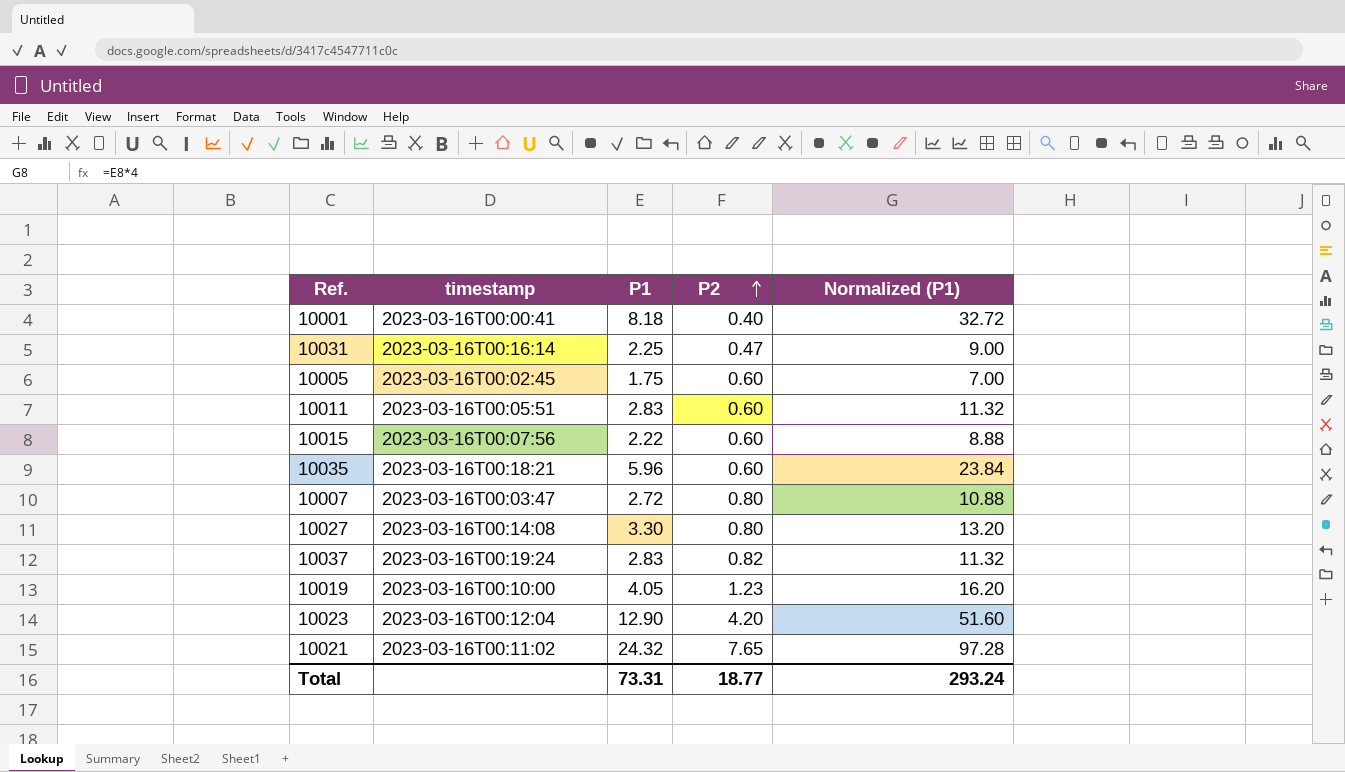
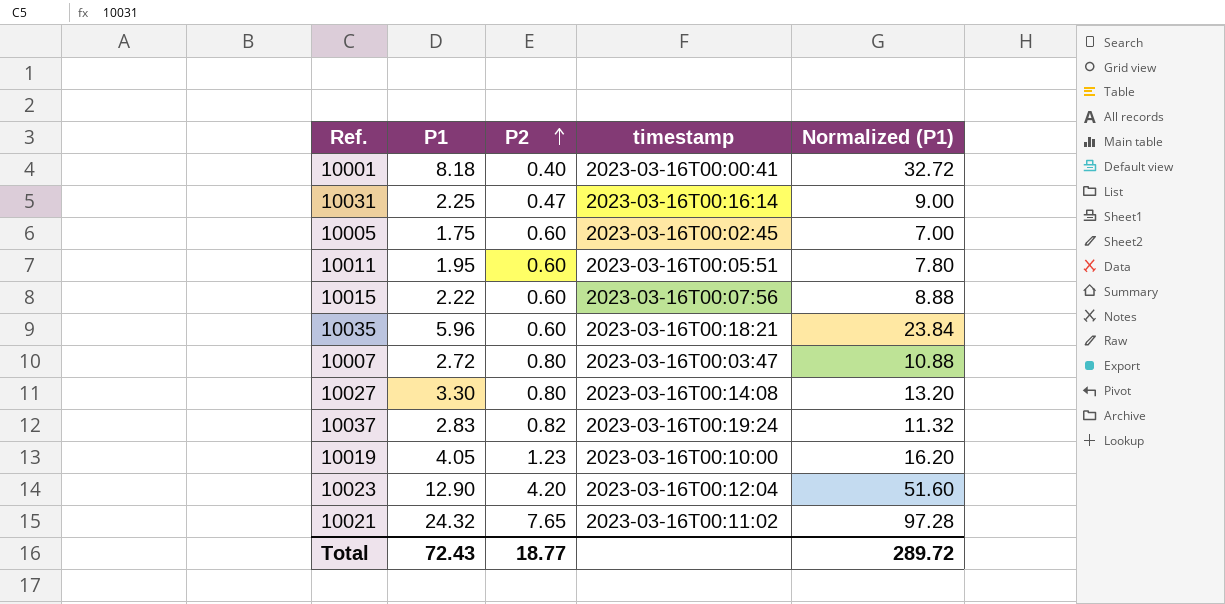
column timestamp | position: 2 -> 4
10011 | P1: 2.83 -> 1.95
10011 | Normalized (P1): 11.32 -> 7.80
Total | P1: 73.31 -> 72.43
Total | Normalized (P1): 293.24 -> 289.72

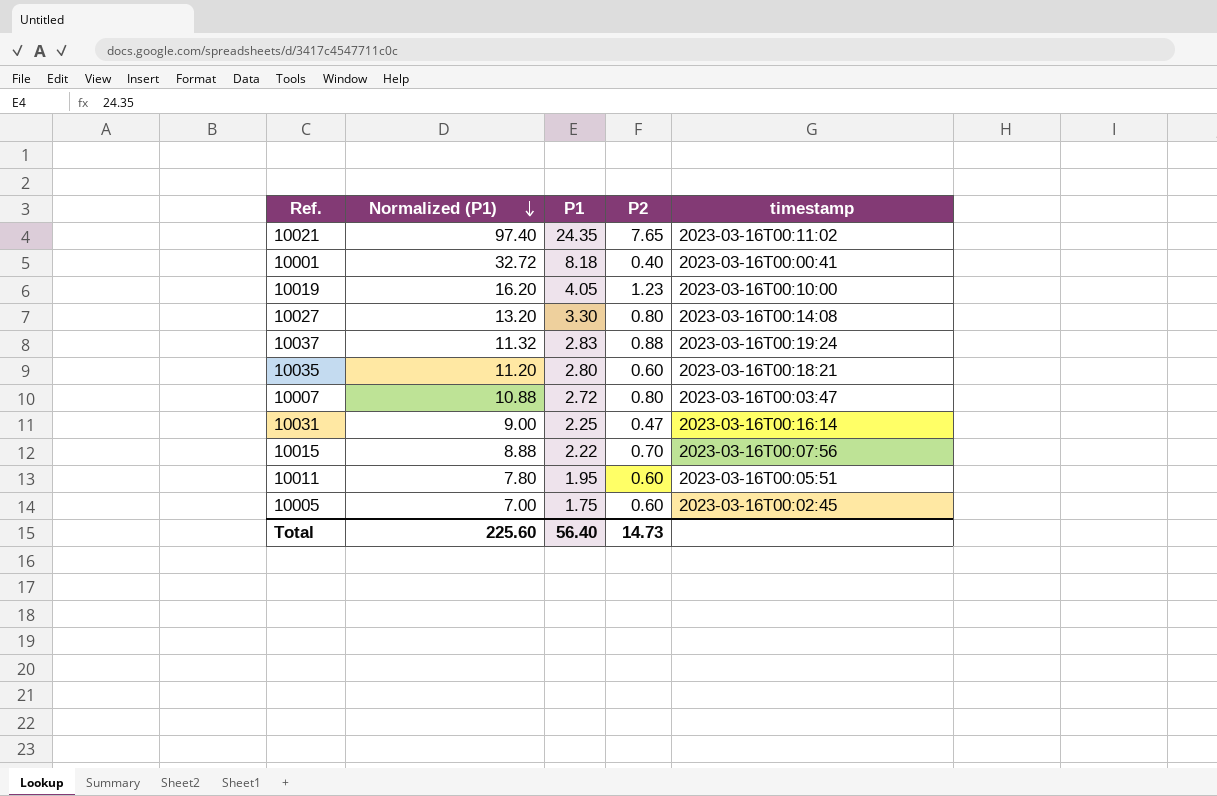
row order: P2 ascending -> Normalized (P1) descending
column Normalized (P1) | position: 5 -> 2
row 10023: 12.90 | 4.20 | 2023-03-16T00:12:04 | 51.60 -> none
10021 | Normalized (P1): 97.28 -> 97.40
10021 | P1: 24.32 -> 24.35
10037 | P2: 0.82 -> 0.88
10035 | Normalized (P1): 23.84 -> 11.20
10035 | P1: 5.96 -> 2.80
10015 | P2: 0.60 -> 0.70
Total | Normalized (P1): 289.72 -> 225.60
Total | P1: 72.43 -> 56.40
Total | P2: 18.77 -> 14.73

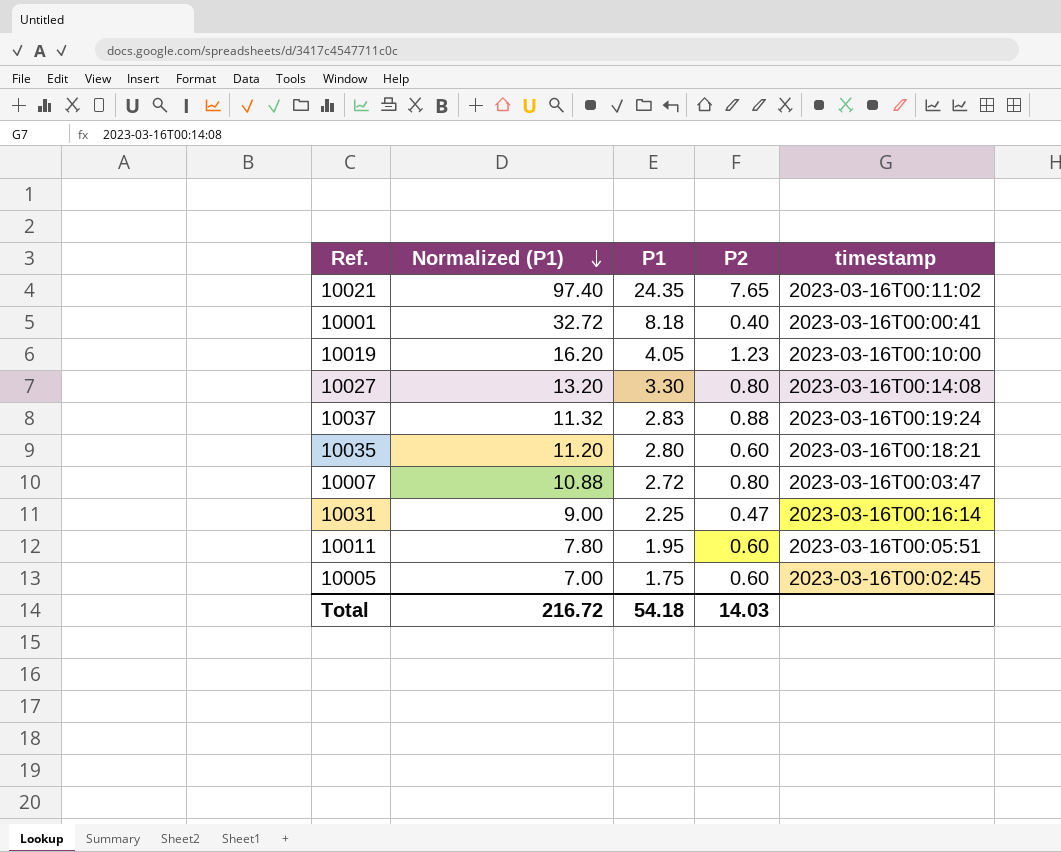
row 10015: 8.88 | 2.22 | 0.70 | 2023-03-16T00:07:56 -> none
Total | Normalized (P1): 225.60 -> 216.72
Total | P1: 56.40 -> 54.18
Total | P2: 14.73 -> 14.03

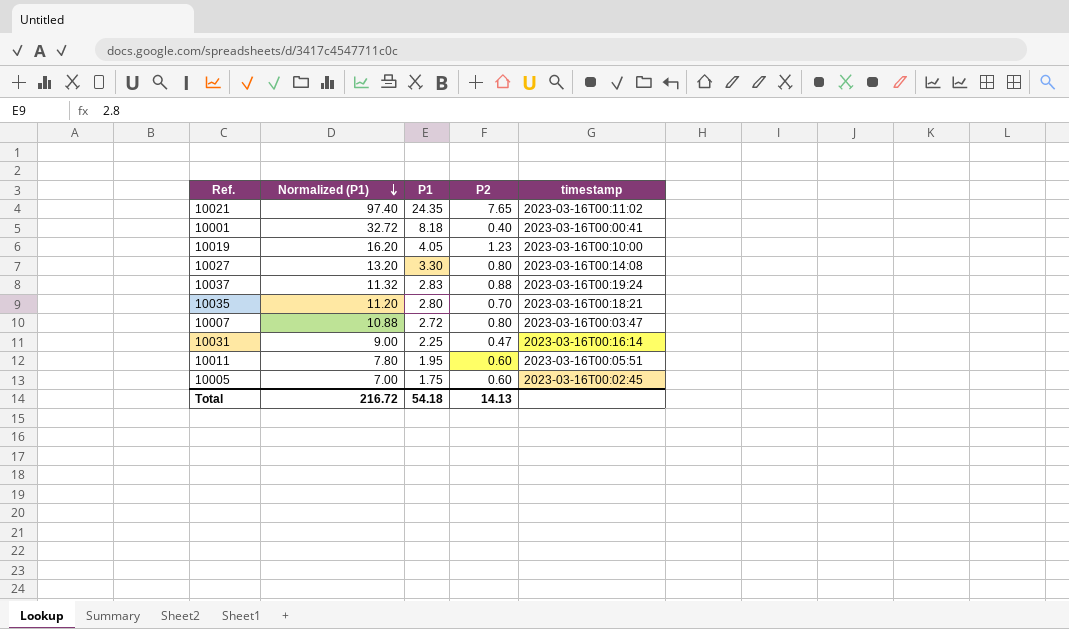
10035 | P2: 0.60 -> 0.70
Total | P2: 14.03 -> 14.13

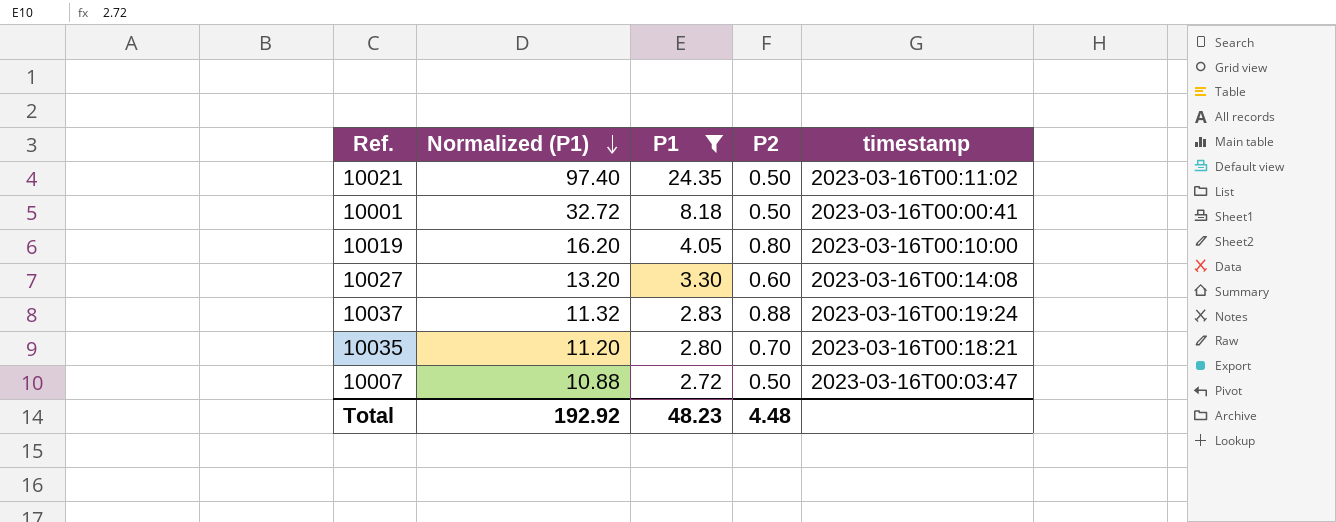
filter: none -> P1 >= 2.72
10021 | P2: 7.65 -> 0.50
10001 | P2: 0.40 -> 0.50
10019 | P2: 1.23 -> 0.80
10027 | P2: 0.80 -> 0.60
10007 | P2: 0.80 -> 0.50
Total | Normalized (P1): 216.72 -> 192.92
Total | P1: 54.18 -> 48.23
Total | P2: 14.13 -> 4.48

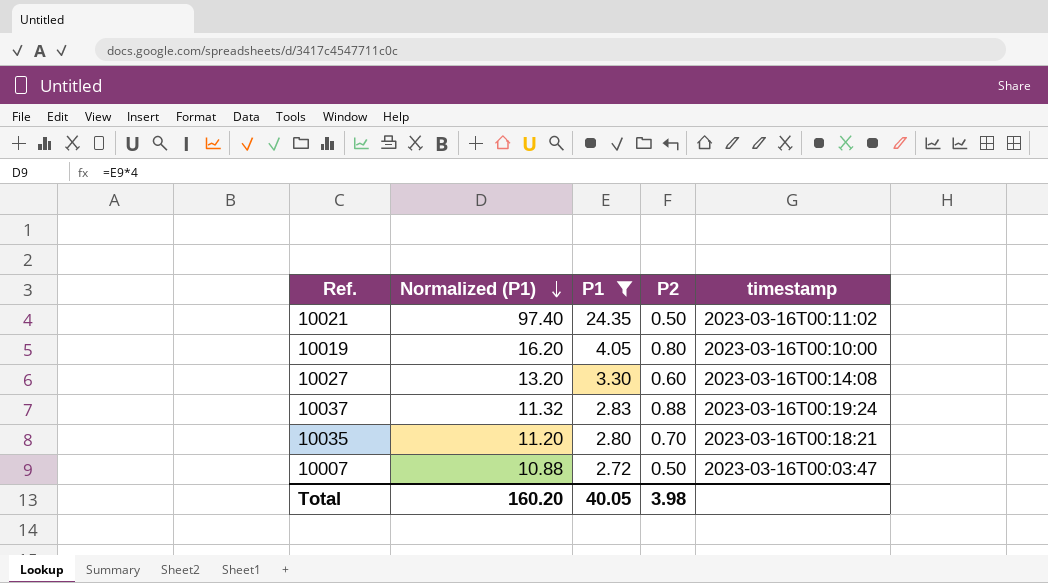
row 10001: 32.72 | 8.18 | 0.50 | 2023-03-16T00:00:41 -> none
Total | Normalized (P1): 192.92 -> 160.20
Total | P1: 48.23 -> 40.05
Total | P2: 4.48 -> 3.98

